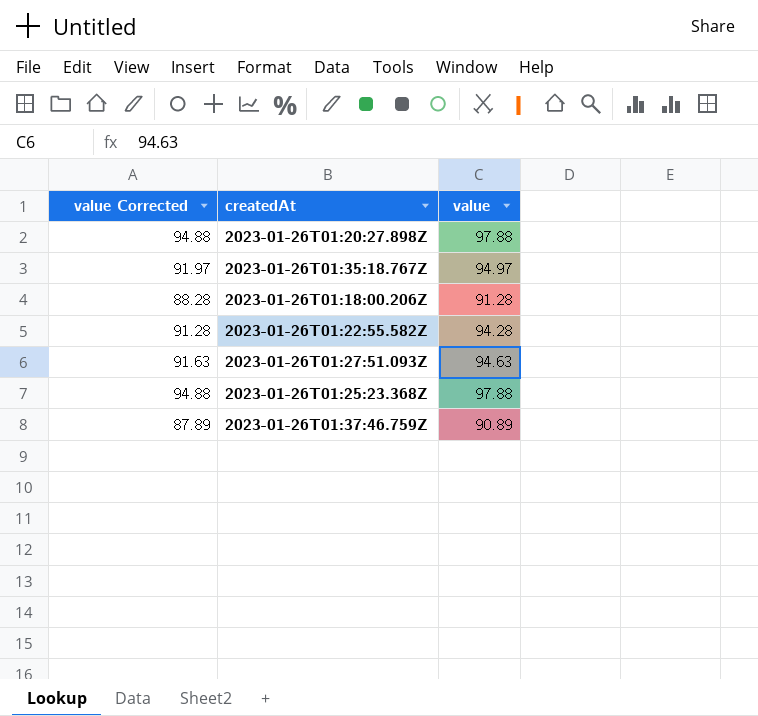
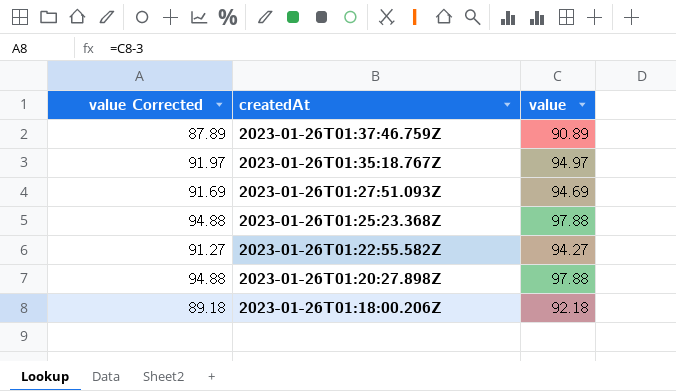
row order: none -> createdAt descending
2023-01-26T01:27:51.093Z | value Corrected: 91.63 -> 91.69
2023-01-26T01:27:51.093Z | value: 94.63 -> 94.69
2023-01-26T01:22:55.582Z | value Corrected: 91.28 -> 91.27
2023-01-26T01:22:55.582Z | value: 94.28 -> 94.27
2023-01-26T01:18:00.206Z | value Corrected: 88.28 -> 89.18
2023-01-26T01:18:00.206Z | value: 91.28 -> 92.18

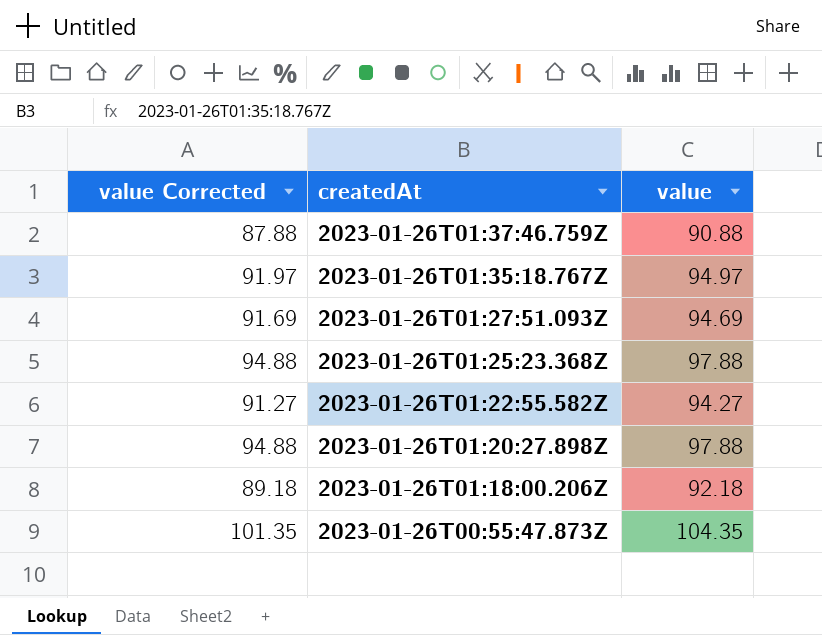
2023-01-26T01:37:46.759Z | value Corrected: 87.89 -> 87.88
2023-01-26T01:37:46.759Z | value: 90.89 -> 90.88
row 2023-01-26T00:55:47.873Z: none -> 101.35 | 104.35

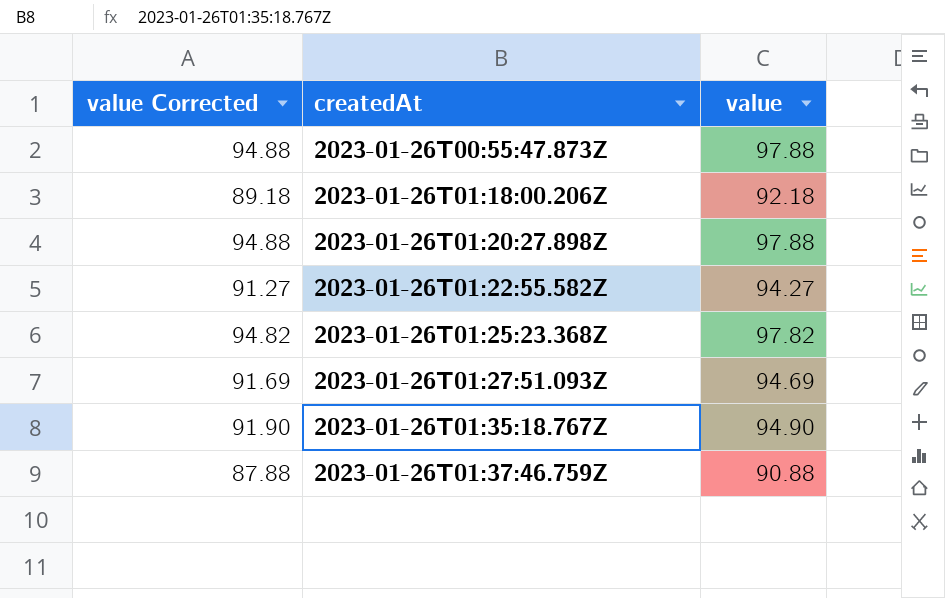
row order: createdAt descending -> createdAt ascending
2023-01-26T00:55:47.873Z | value Corrected: 101.35 -> 94.88
2023-01-26T00:55:47.873Z | value: 104.35 -> 97.88
2023-01-26T01:25:23.368Z | value Corrected: 94.88 -> 94.82
2023-01-26T01:25:23.368Z | value: 97.88 -> 97.82
2023-01-26T01:35:18.767Z | value Corrected: 91.97 -> 91.90
2023-01-26T01:35:18.767Z | value: 94.97 -> 94.90

